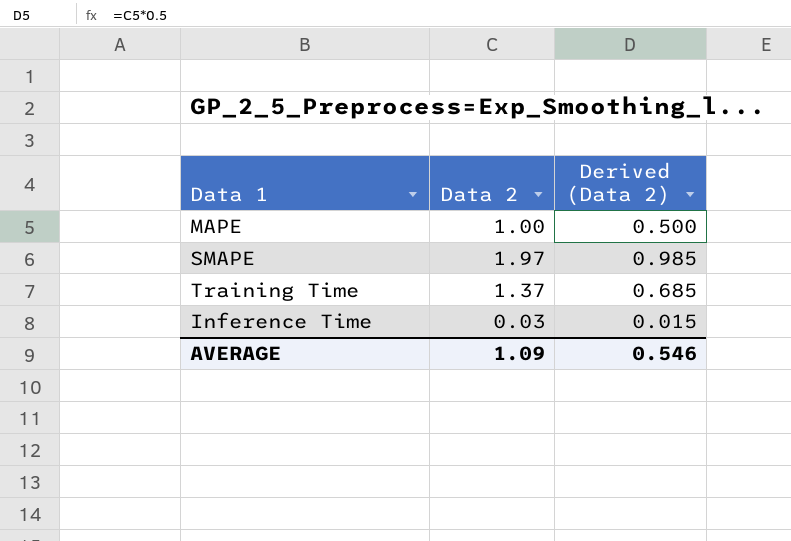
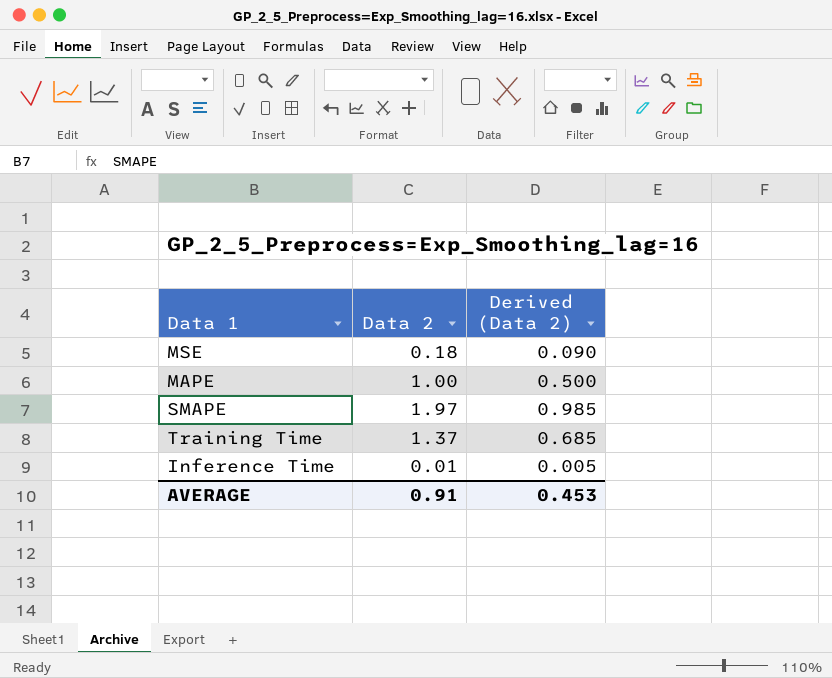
row MSE: none -> 0.18 | 0.090
Inference Time | Data 2: 0.03 -> 0.01
Inference Time | Derived (Data 2): 0.015 -> 0.005
AVERAGE | Data 2: 1.09 -> 0.91
AVERAGE | Derived (Data 2): 0.546 -> 0.453

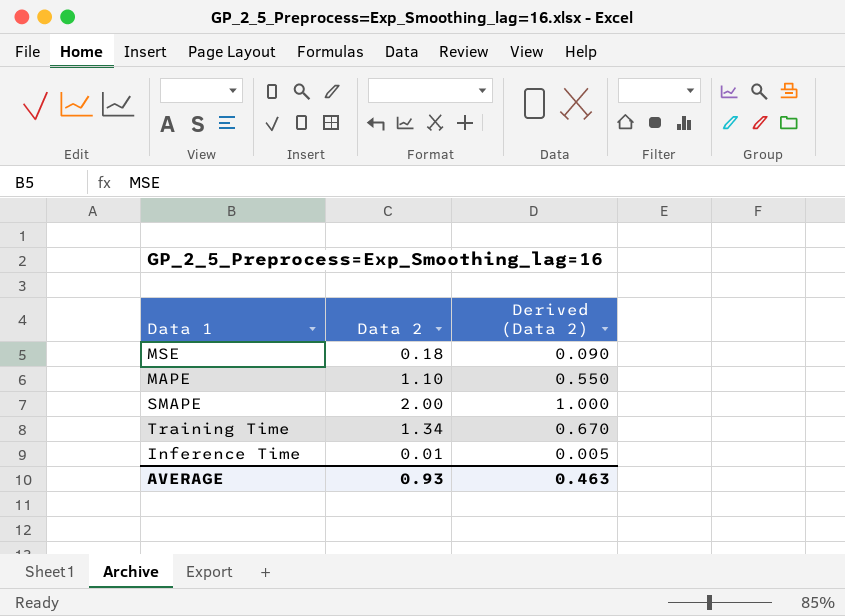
MAPE | Data 2: 1.00 -> 1.10
MAPE | Derived (Data 2): 0.500 -> 0.550
SMAPE | Data 2: 1.97 -> 2.00
SMAPE | Derived (Data 2): 0.985 -> 1.000
Training Time | Data 2: 1.37 -> 1.34
Training Time | Derived (Data 2): 0.685 -> 0.670
AVERAGE | Data 2: 0.91 -> 0.93
AVERAGE | Derived (Data 2): 0.453 -> 0.463

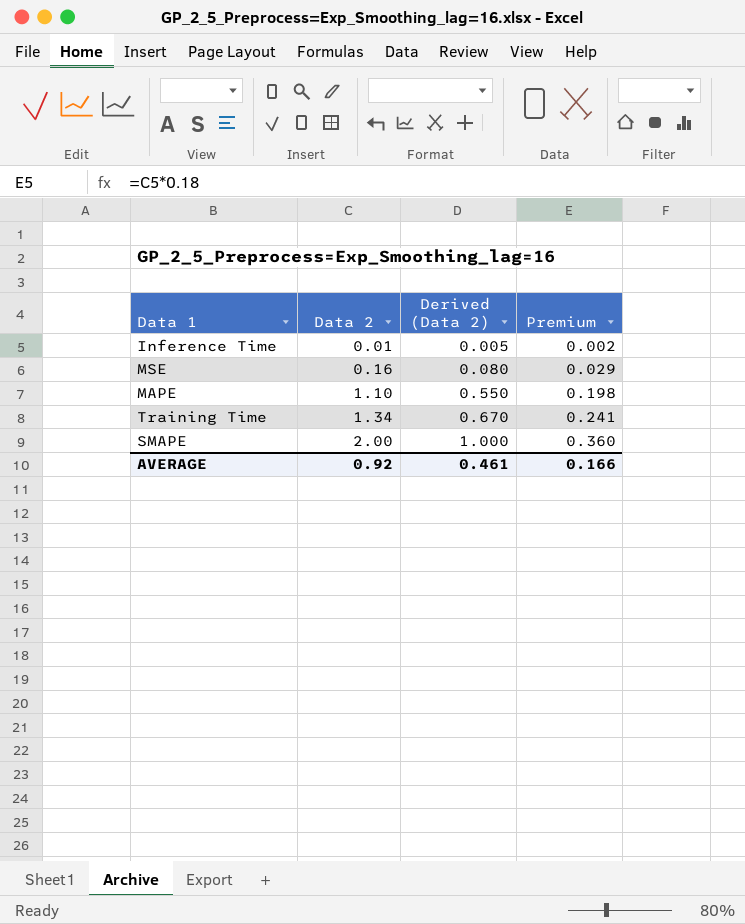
row order: none -> Data 2 ascending
column Premium | formula: none -> [Data 2] * 0.18
MSE | Data 2: 0.18 -> 0.16
MSE | Derived (Data 2): 0.090 -> 0.080
AVERAGE | Data 2: 0.93 -> 0.92
AVERAGE | Derived (Data 2): 0.463 -> 0.461

